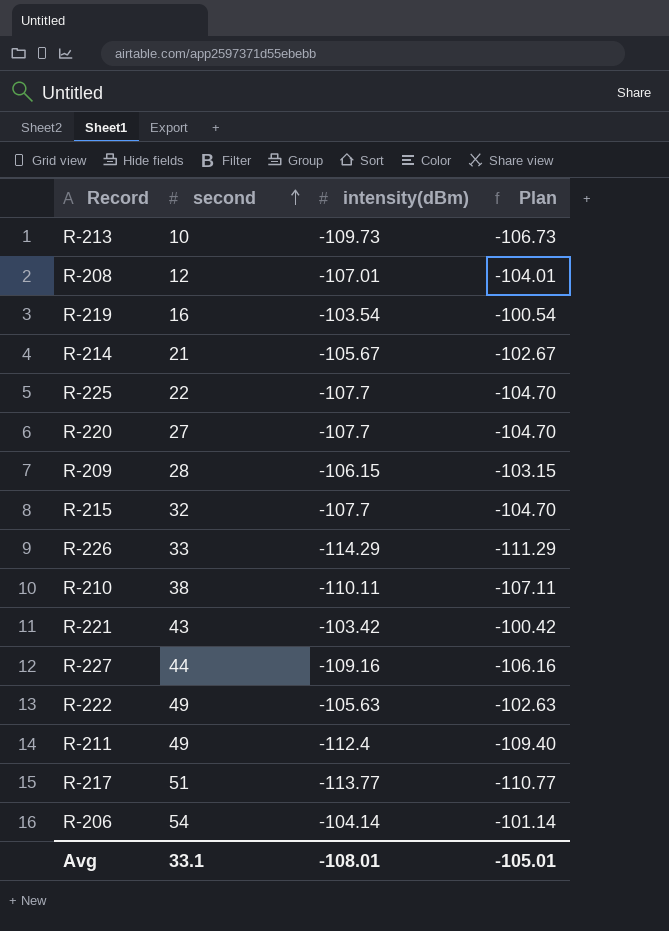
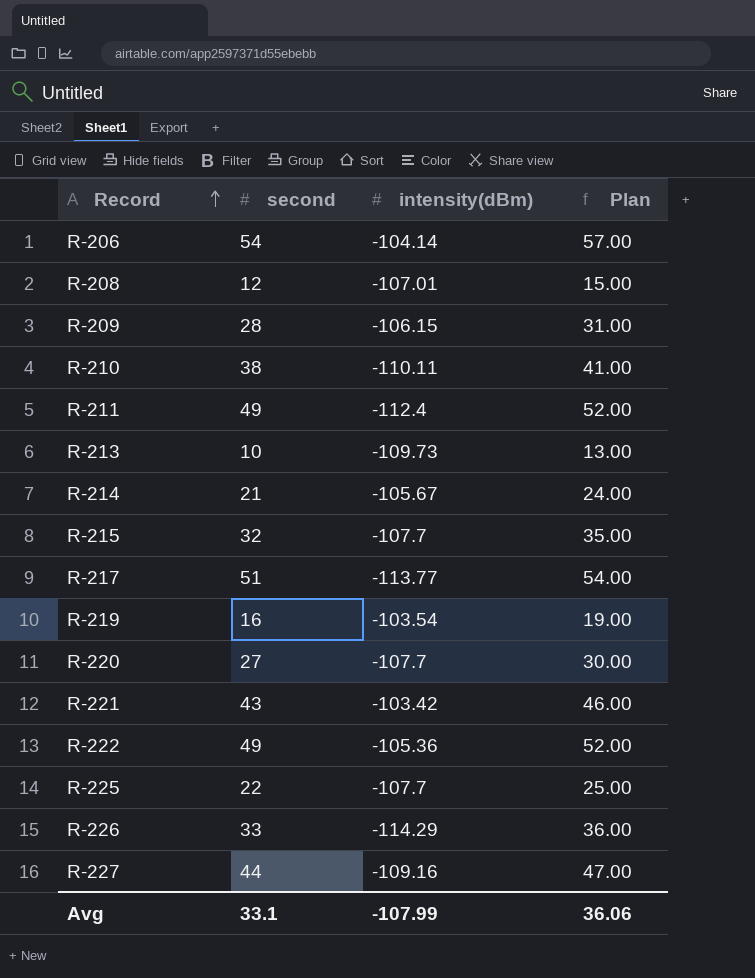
row order: second ascending -> Record ascending
column Plan | formula: [intensity(dBm)] + 3 -> [second] + 3
R-222 | intensity(dBm): -105.63 -> -105.36
Avg | intensity(dBm): -108.01 -> -107.99
Avg | Plan: -105.01 -> 36.06

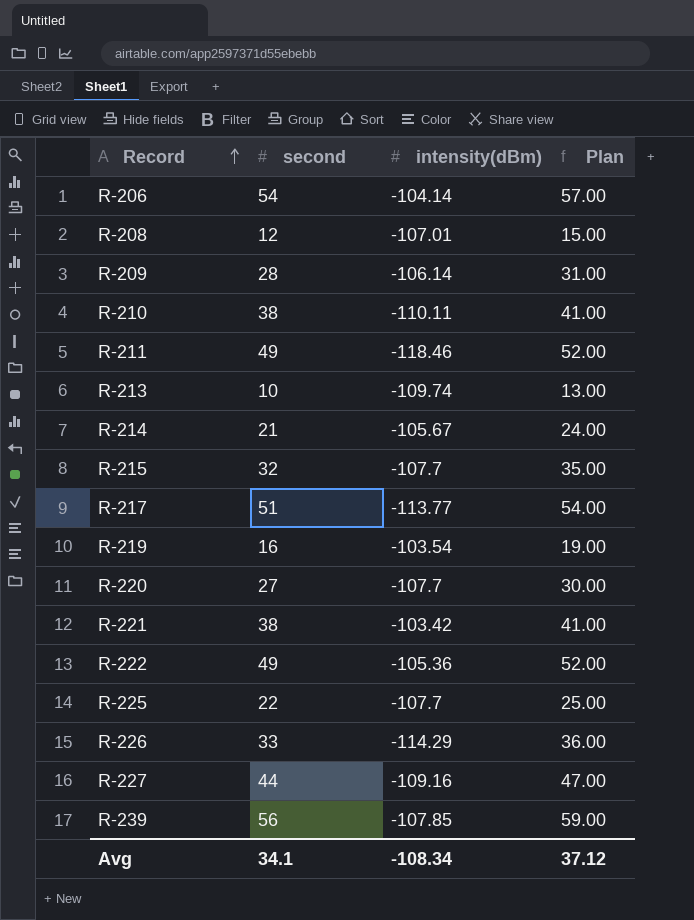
R-209 | intensity(dBm): -106.15 -> -106.14
R-211 | intensity(dBm): -112.4 -> -118.46
R-213 | intensity(dBm): -109.73 -> -109.74
R-221 | second: 43 -> 38
R-221 | Plan: 46.00 -> 41.00
row R-239: none -> 56 | -107.85 | 59.00
Avg | second: 33.1 -> 34.1
Avg | intensity(dBm): -107.99 -> -108.34
Avg | Plan: 36.06 -> 37.12

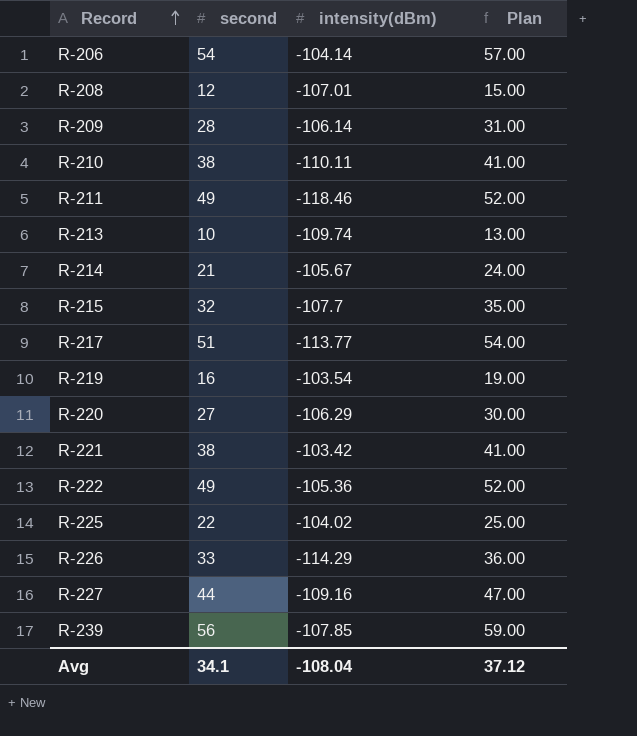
R-220 | intensity(dBm): -107.7 -> -106.29
R-225 | intensity(dBm): -107.7 -> -104.02
Avg | intensity(dBm): -108.34 -> -108.04

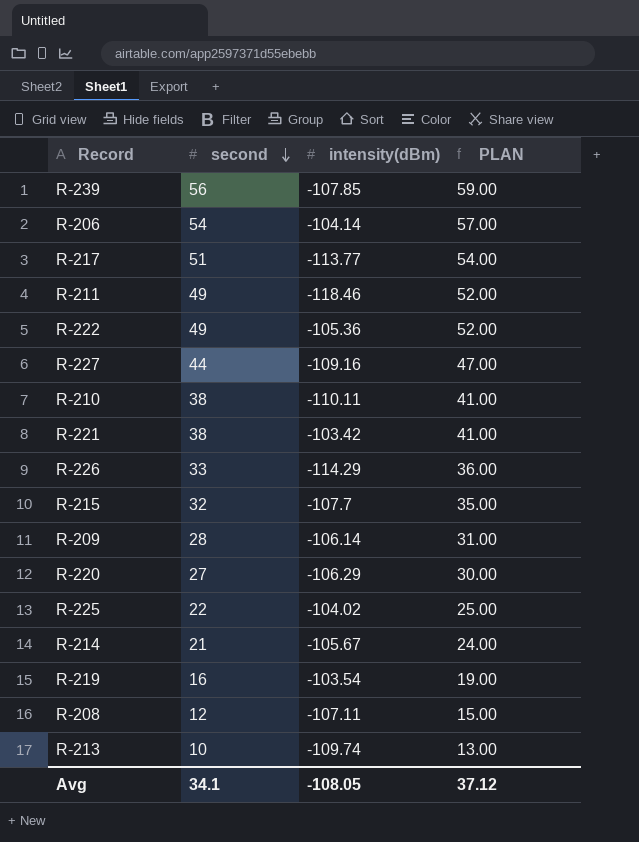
row order: Record ascending -> second descending
column name: Plan -> PLAN
R-208 | intensity(dBm): -107.01 -> -107.11
Avg | intensity(dBm): -108.04 -> -108.05

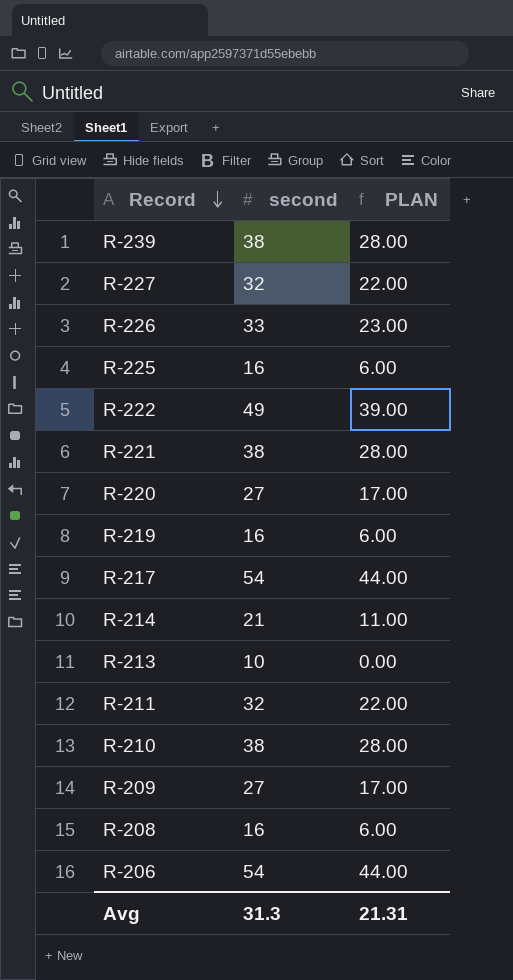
row order: second descending -> Record descending
column intensity(dBm) | position: 3 -> none
column PLAN | formula: [second] + 3 -> [second] - 10
row R-215: 32 | -107.7 | 35.00 -> none
R-239 | second: 56 -> 38
R-227 | second: 44 -> 32
R-225 | second: 22 -> 16
R-217 | second: 51 -> 54
R-211 | second: 49 -> 32
R-209 | second: 28 -> 27
R-208 | second: 12 -> 16
Avg | second: 34.1 -> 31.3
Avg | PLAN: 37.12 -> 21.31

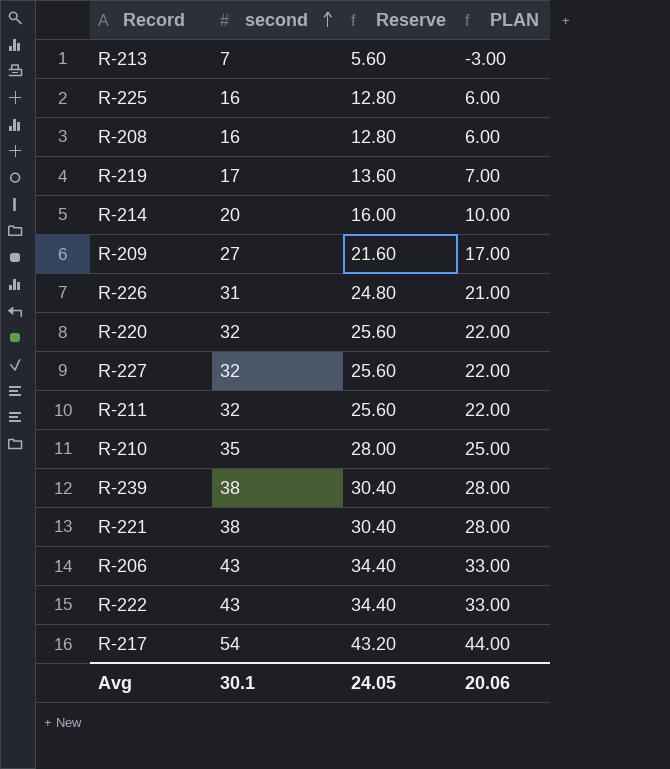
row order: Record descending -> second ascending
column Reserve | formula: none -> [second] * 0.8
R-213 | second: 10 -> 7
R-213 | PLAN: 0.00 -> -3.00
R-219 | second: 16 -> 17
R-219 | PLAN: 6.00 -> 7.00
R-214 | second: 21 -> 20
R-214 | PLAN: 11.00 -> 10.00
R-226 | second: 33 -> 31
R-226 | PLAN: 23.00 -> 21.00
R-220 | second: 27 -> 32
R-220 | PLAN: 17.00 -> 22.00
R-210 | second: 38 -> 35
R-210 | PLAN: 28.00 -> 25.00
R-206 | second: 54 -> 43
R-206 | PLAN: 44.00 -> 33.00
R-222 | second: 49 -> 43
R-222 | PLAN: 39.00 -> 33.00
Avg | second: 31.3 -> 30.1
Avg | PLAN: 21.31 -> 20.06

